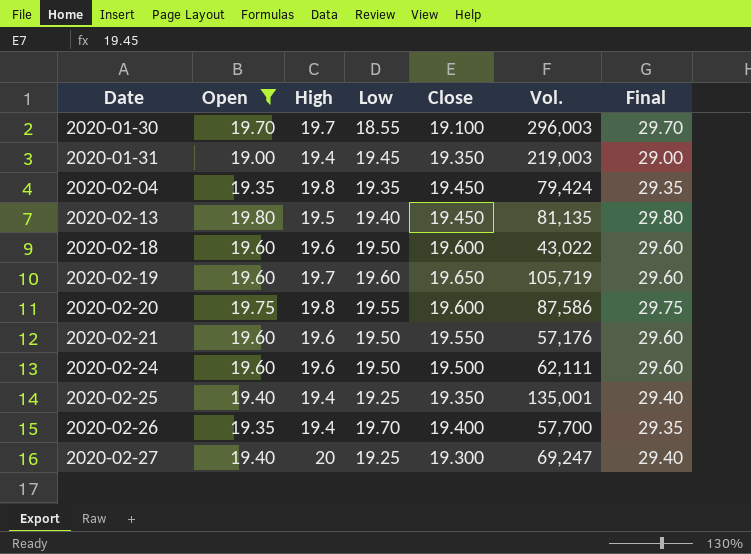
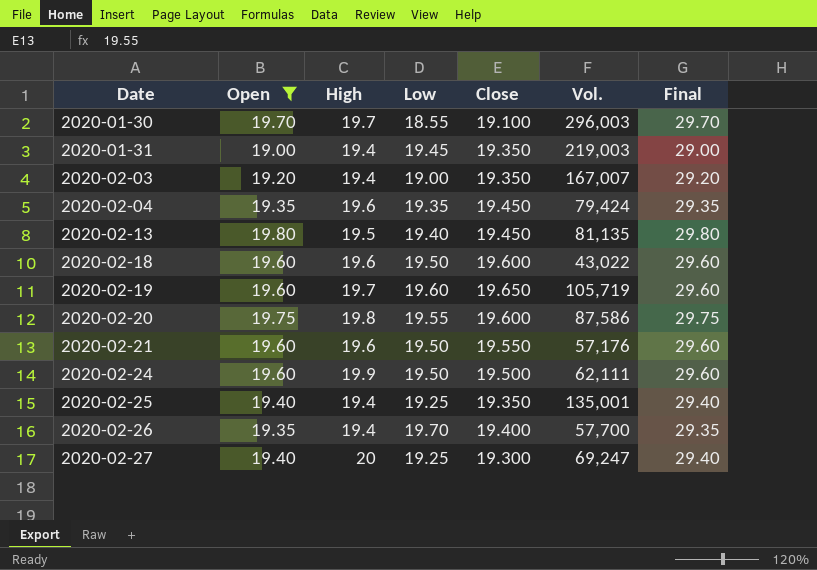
row 2020-02-03: none -> 19.20 | 19.4 | 19.00 | 19.350 | 167,007 | 29.20
2020-02-04 | High: 19.8 -> 19.6
2020-02-24 | High: 19.6 -> 19.9

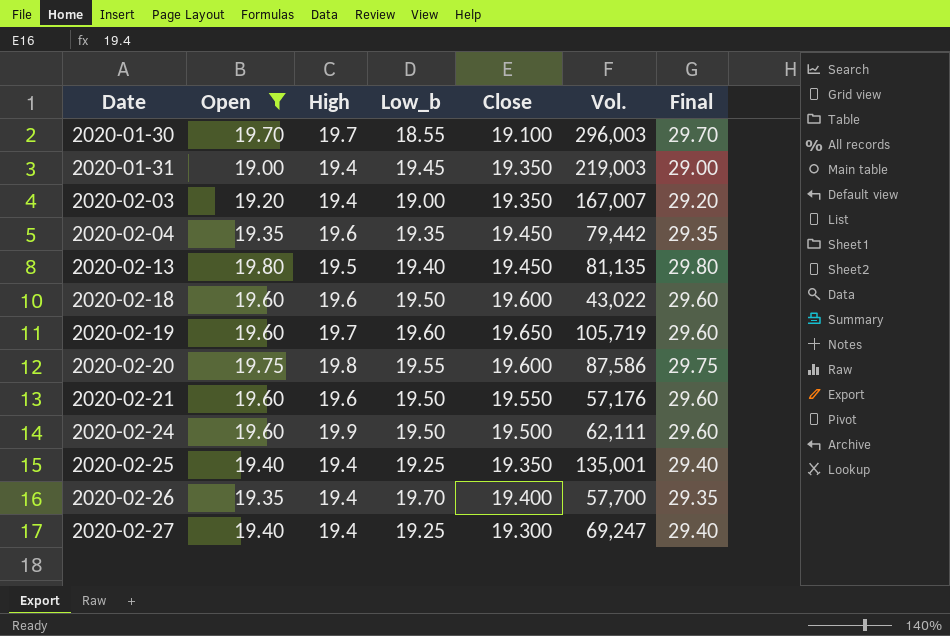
column name: Low -> Low_b
2020-02-04 | Vol.: 79,424 -> 79,442
2020-02-27 | High: 20 -> 19.4

